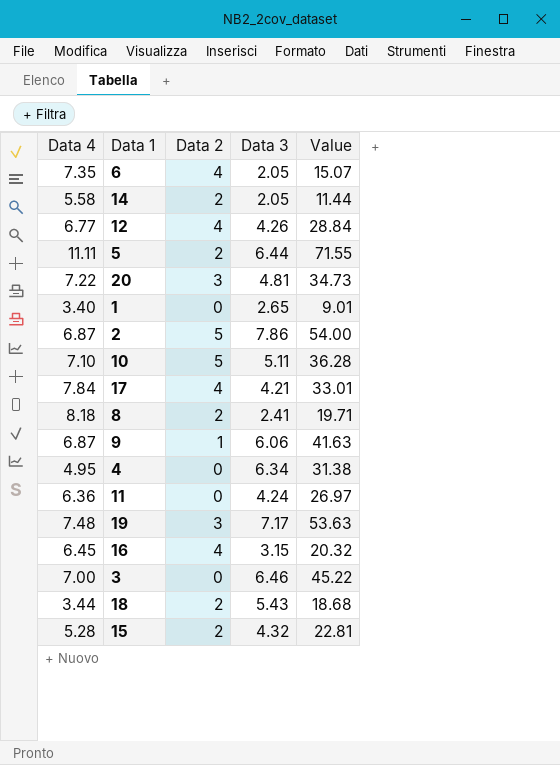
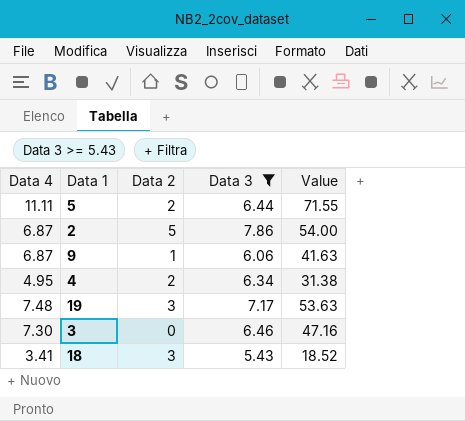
filter: none -> Data 3 >= 5.43
4 | Data 2: 0 -> 2
3 | Data 4: 7.00 -> 7.30
3 | Value: 45.22 -> 47.16
18 | Data 4: 3.44 -> 3.41
18 | Data 2: 2 -> 3
18 | Value: 18.68 -> 18.52

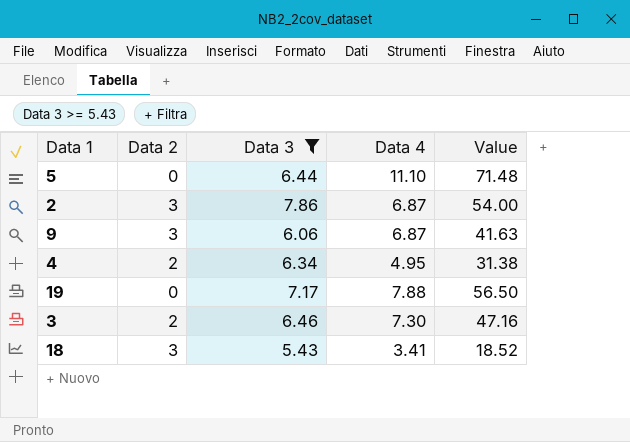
column Data 4 | position: 1 -> 4
5 | Data 2: 2 -> 0
5 | Data 4: 11.11 -> 11.10
5 | Value: 71.55 -> 71.48
2 | Data 2: 5 -> 3
9 | Data 2: 1 -> 3
19 | Data 2: 3 -> 0
19 | Data 4: 7.48 -> 7.88
19 | Value: 53.63 -> 56.50
3 | Data 2: 0 -> 2

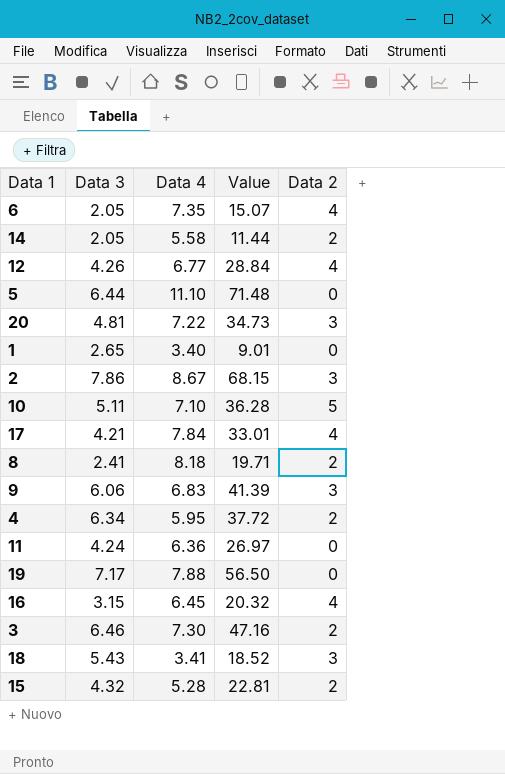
filter: Data 3 >= 5.43 -> none
column Data 2 | position: 2 -> 5
2 | Data 4: 6.87 -> 8.67
2 | Value: 54.00 -> 68.15
9 | Data 4: 6.87 -> 6.83
9 | Value: 41.63 -> 41.39
4 | Data 4: 4.95 -> 5.95
4 | Value: 31.38 -> 37.72

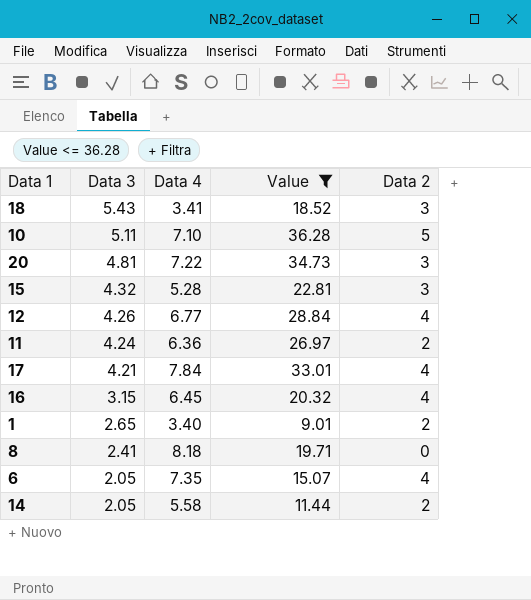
filter: none -> Value <= 36.28
row order: none -> Data 3 descending
15 | Data 2: 2 -> 3
11 | Data 2: 0 -> 2
1 | Data 2: 0 -> 2
8 | Data 2: 2 -> 0

